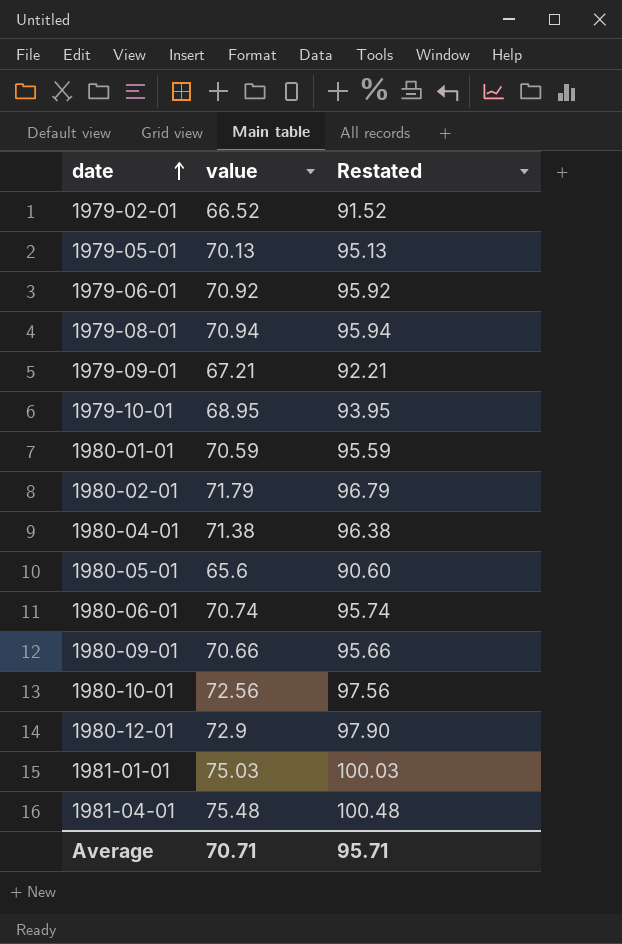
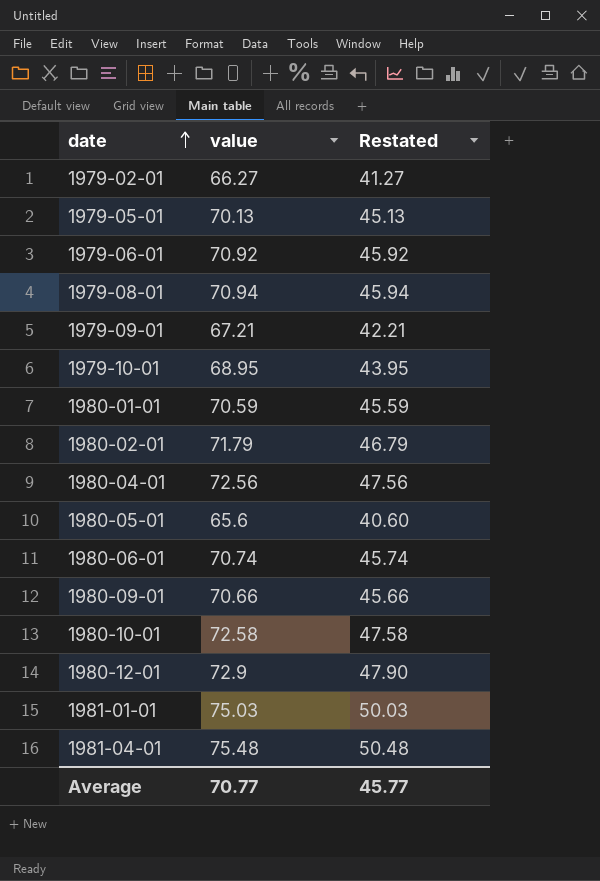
column Restated | formula: [value] + 25 -> [value] - 25
1979-02-01 | value: 66.52 -> 66.27
1980-04-01 | value: 71.38 -> 72.56
1980-10-01 | value: 72.56 -> 72.58
Average | value: 70.71 -> 70.77
Average | Restated: 95.71 -> 45.77

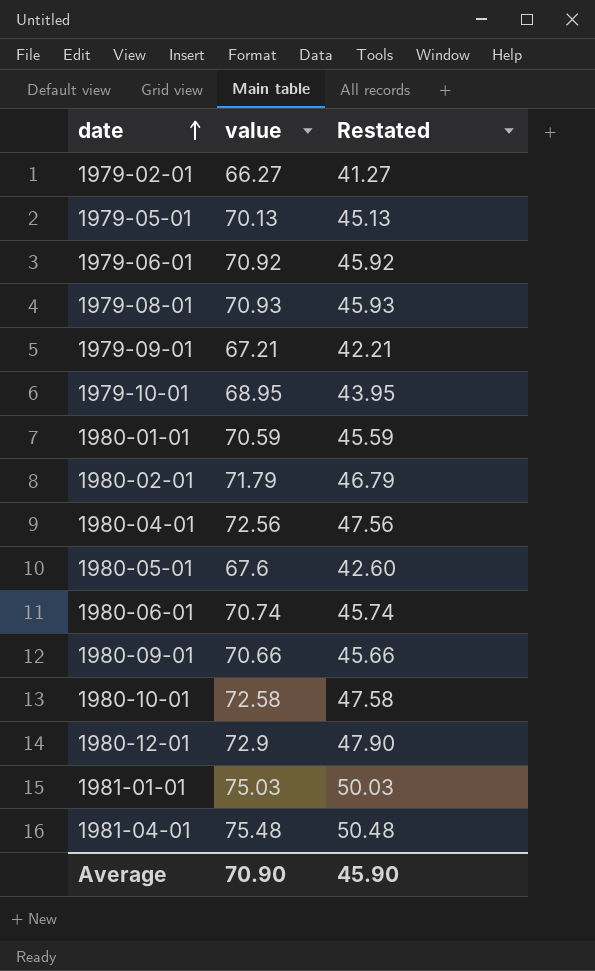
1979-08-01 | value: 70.94 -> 70.93
1979-08-01 | Restated: 45.94 -> 45.93
1980-05-01 | value: 65.6 -> 67.6
1980-05-01 | Restated: 40.60 -> 42.60
Average | value: 70.77 -> 70.90
Average | Restated: 45.77 -> 45.90

